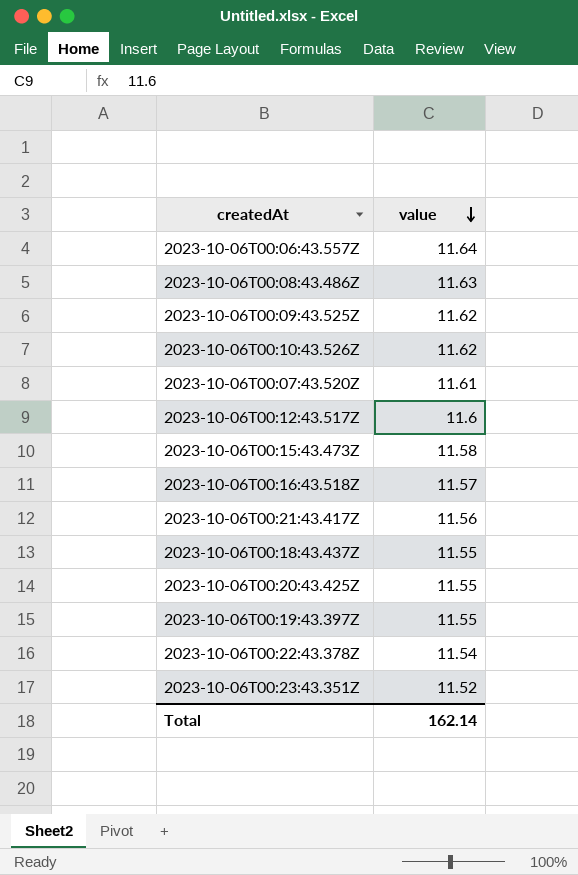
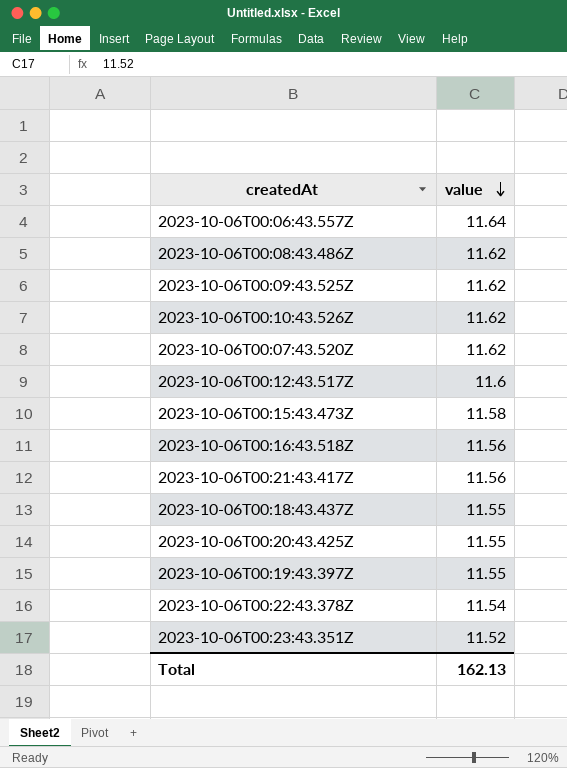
2023-10-06T00:08:43.486Z | value: 11.63 -> 11.62
2023-10-06T00:07:43.520Z | value: 11.61 -> 11.62
2023-10-06T00:16:43.518Z | value: 11.57 -> 11.56
Total | value: 162.14 -> 162.13

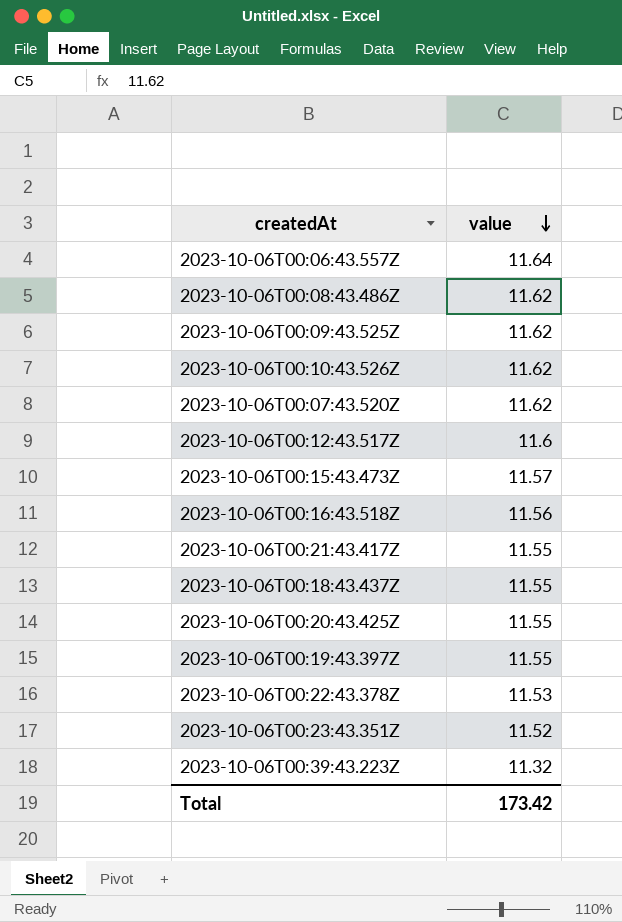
2023-10-06T00:15:43.473Z | value: 11.58 -> 11.57
2023-10-06T00:21:43.417Z | value: 11.56 -> 11.55
2023-10-06T00:22:43.378Z | value: 11.54 -> 11.53
row 2023-10-06T00:39:43.223Z: none -> 11.32
Total | value: 162.13 -> 173.42

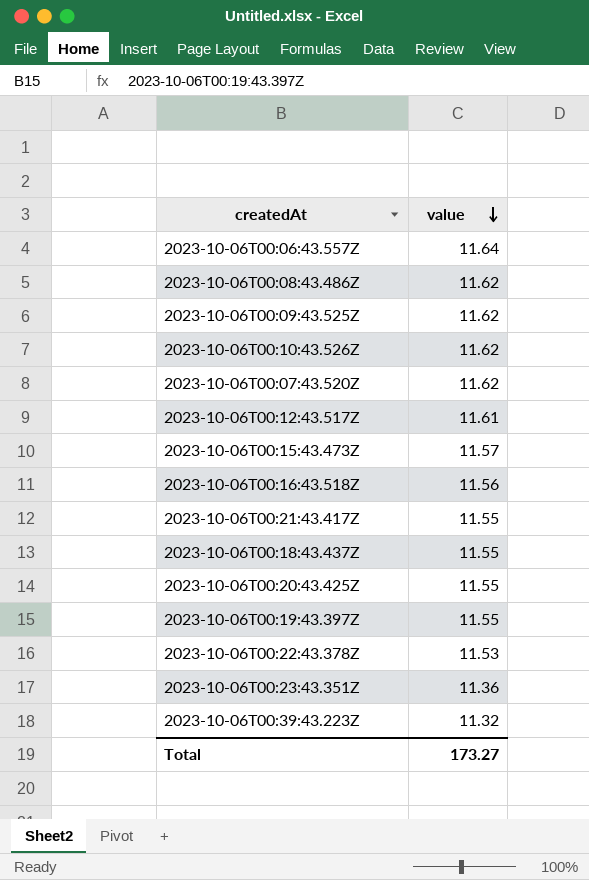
2023-10-06T00:12:43.517Z | value: 11.6 -> 11.61
2023-10-06T00:23:43.351Z | value: 11.52 -> 11.36
Total | value: 173.42 -> 173.27

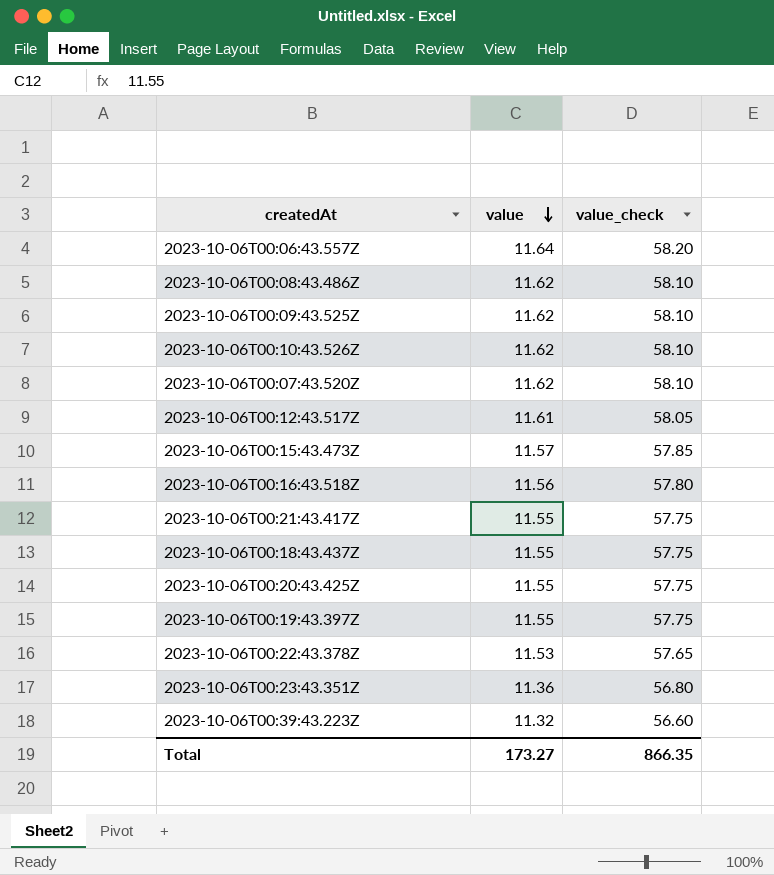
column value_check | formula: none -> [value] * 5

